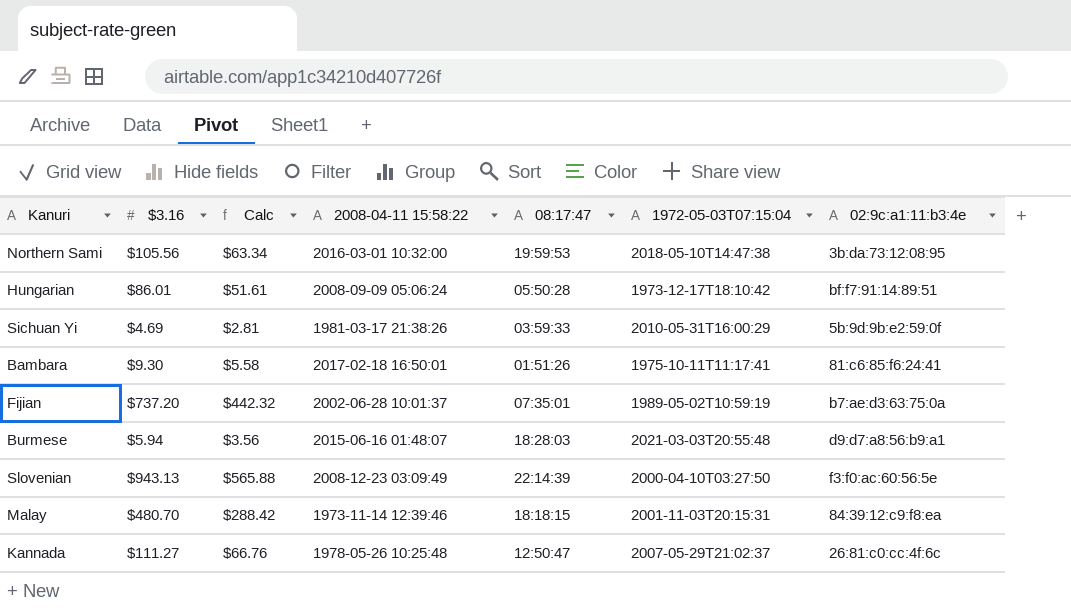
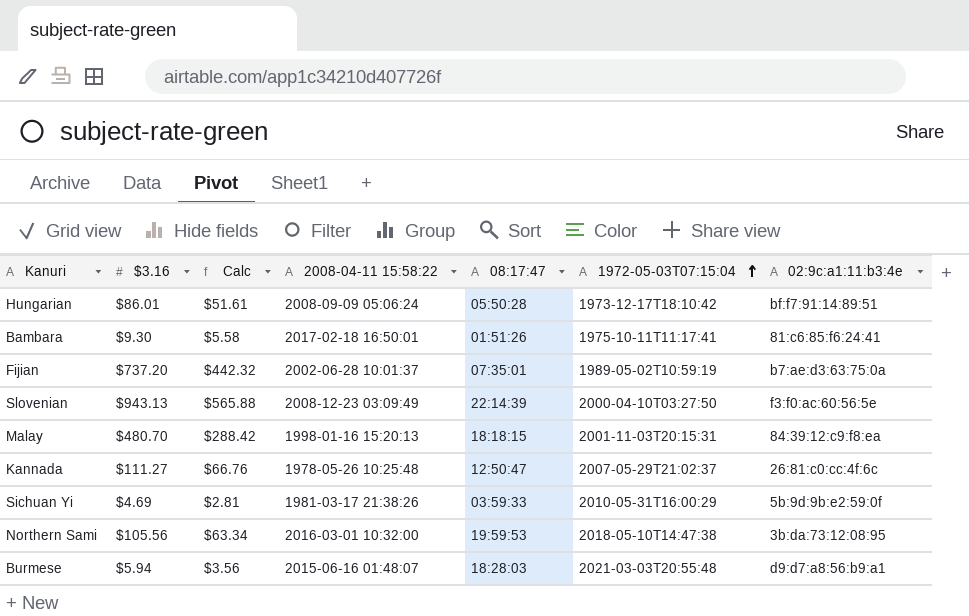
row order: none -> 1972-05-03T07:15:04 ascending
Malay | 2008-04-11 15:58:22: 1973-11-14 12:39:46 -> 1998-01-16 15:20:13

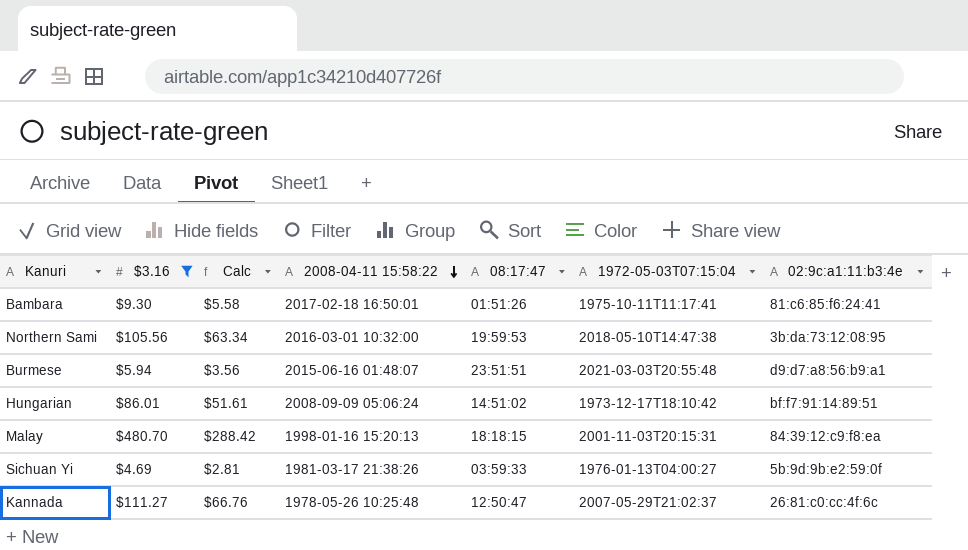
filter: none -> $3.16 <= $480.70
row order: 1972-05-03T07:15:04 ascending -> 2008-04-11 15:58:22 descending
Burmese | 08:17:47: 18:28:03 -> 23:51:51
Hungarian | 08:17:47: 05:50:28 -> 14:51:02
Sichuan Yi | 1972-05-03T07:15:04: 2010-05-31T16:00:29 -> 1976-01-13T04:00:27

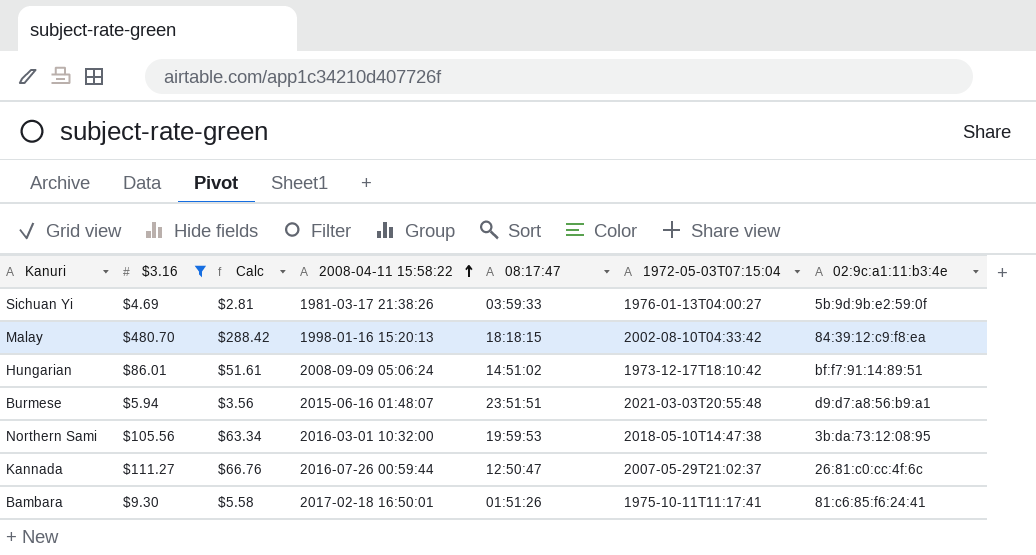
row order: 2008-04-11 15:58:22 descending -> 2008-04-11 15:58:22 ascending
Malay | 1972-05-03T07:15:04: 2001-11-03T20:15:31 -> 2002-08-10T04:33:42
Kannada | 2008-04-11 15:58:22: 1978-05-26 10:25:48 -> 2016-07-26 00:59:44

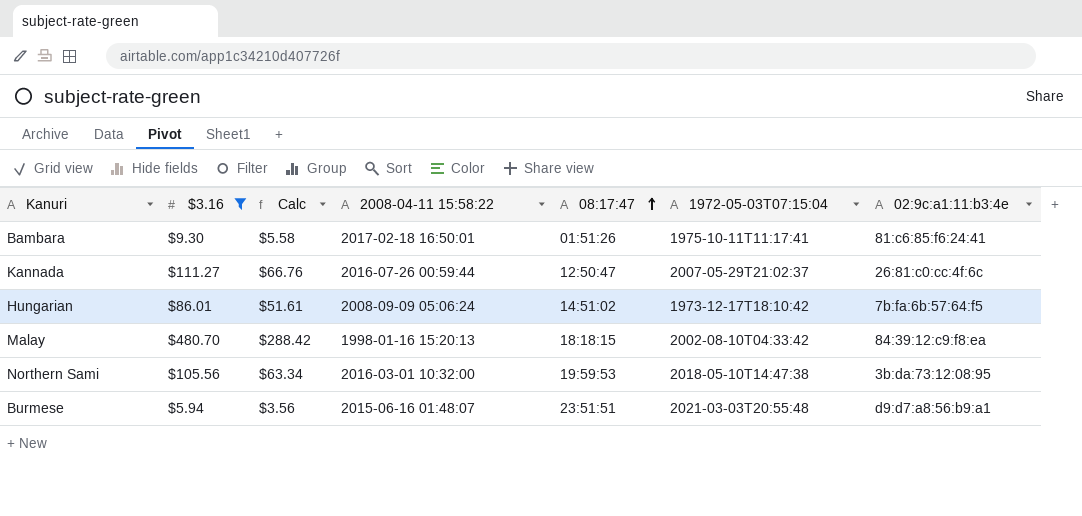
row order: 2008-04-11 15:58:22 ascending -> 08:17:47 ascending
row Sichuan Yi: $4.69 | $2.81 | 1981-03-17 21:38:26 | 03:59:33 | 1976-01-13T04:00:27 | 5b:9d:9b:e2:59:0f -> none
Hungarian | 02:9c:a1:11:b3:4e: bf:f7:91:14:89:51 -> 7b:fa:6b:57:64:f5

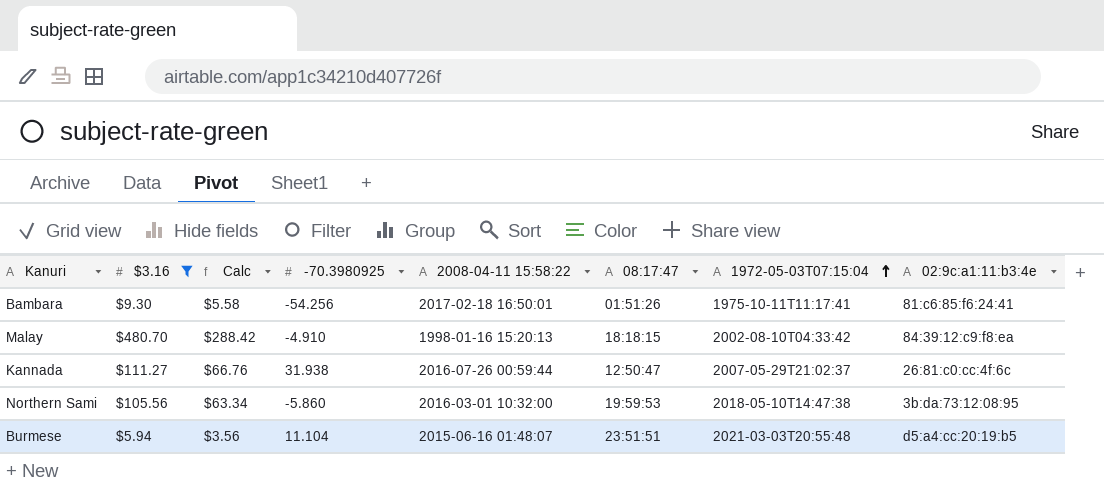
row order: 08:17:47 ascending -> 1972-05-03T07:15:04 ascending
column -70.3980925 | position: none -> 4
row Hungarian: $86.01 | $51.61 | 2008-09-09 05:06:24 | 14:51:02 | 1973-12-17T18:10:42 | 7b:fa:6b:57:64:f5 -> none
Burmese | 02:9c:a1:11:b3:4e: d9:d7:a8:56:b9:a1 -> d5:a4:cc:20:19:b5

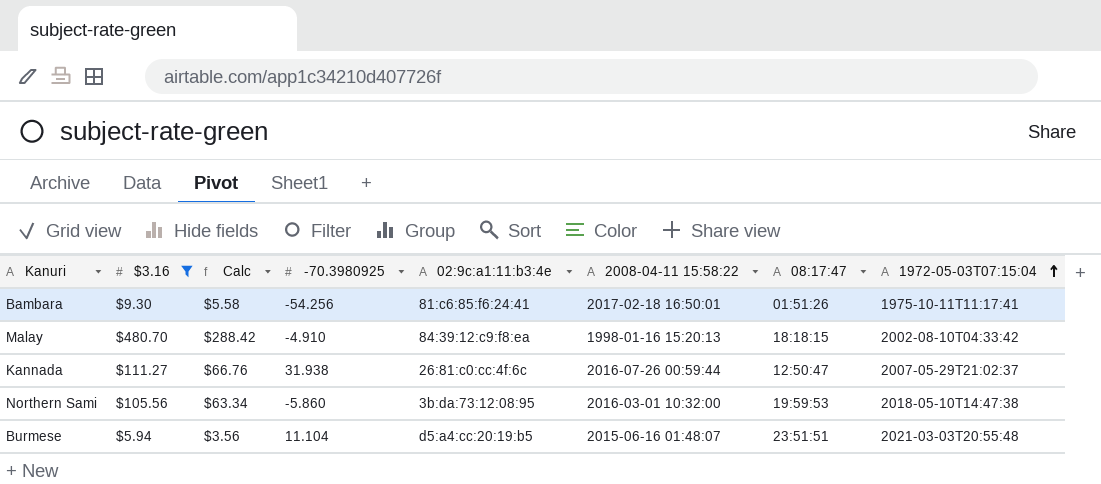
column 02:9c:a1:11:b3:4e | position: 8 -> 5

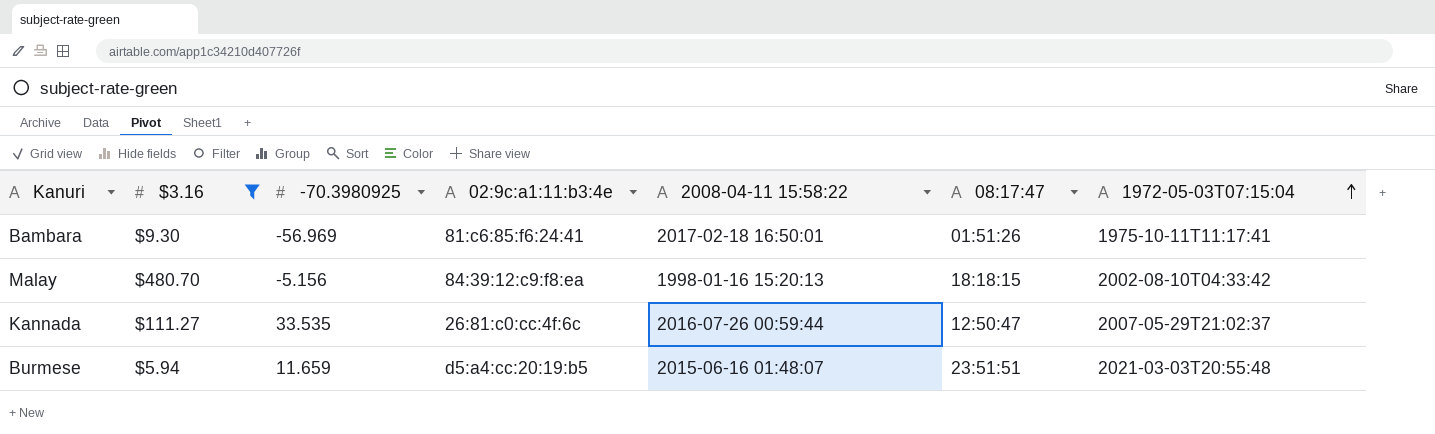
column Calc | formula: [$3.16] * 0.6 -> none
row Northern Sami: $105.56 | $63.34 | -5.860 | 3b:da:73:12:08:95 | 2016-03-01 10:32:00 | 19:59:53 | 2018-05-10T14:47:38 -> none
Bambara | -70.3980925: -54.256 -> -56.969
Malay | -70.3980925: -4.910 -> -5.156
Kannada | -70.3980925: 31.938 -> 33.535
Burmese | -70.3980925: 11.104 -> 11.659

